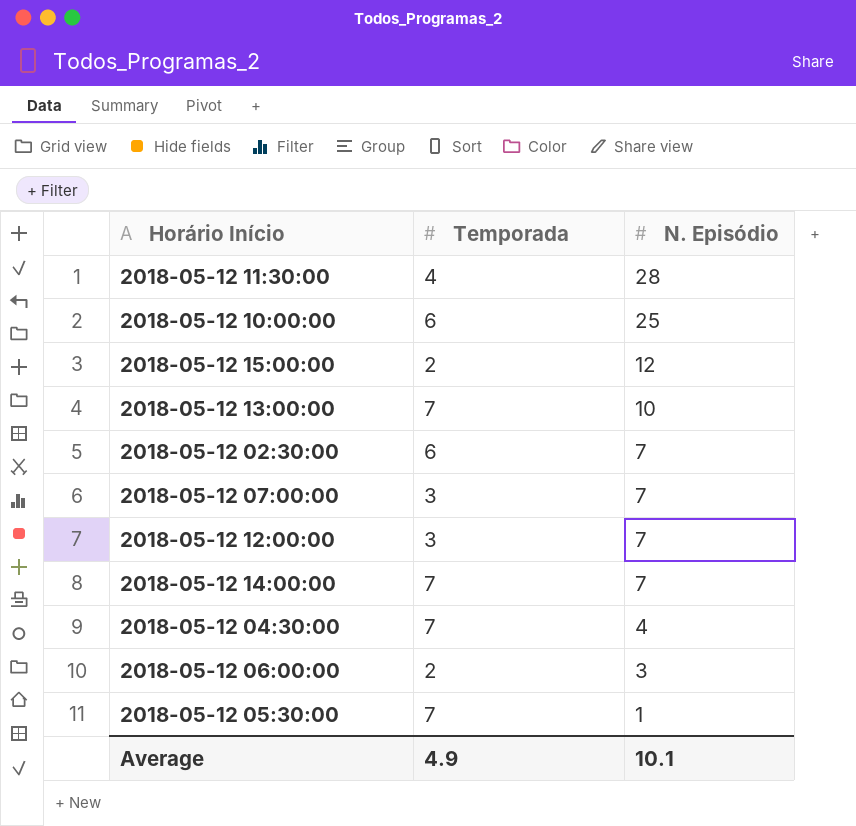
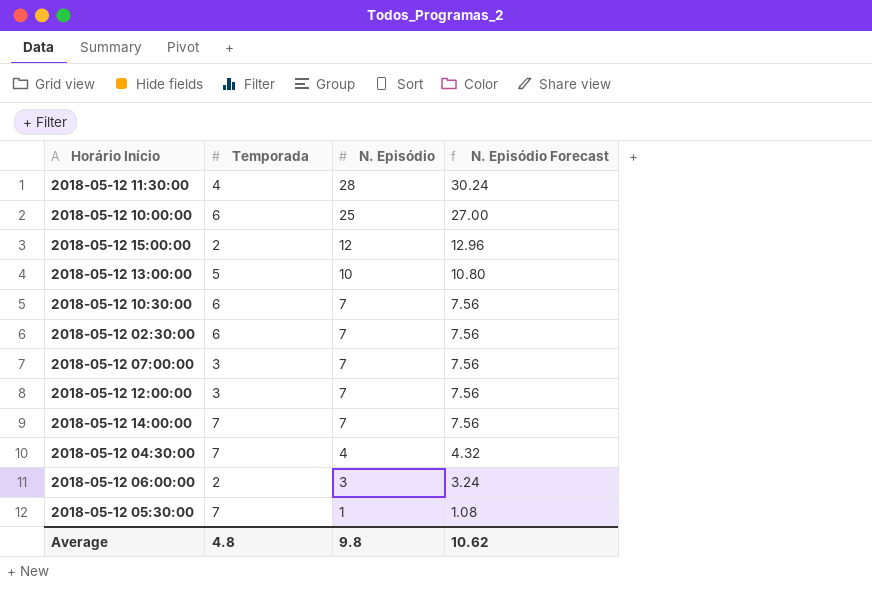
column N. Episódio Forecast | formula: none -> [N. Episódio] * 1.08
2018-05-12 13:00:00 | Temporada: 7 -> 5
row 2018-05-12 10:30:00: none -> 6 | 7 | 7.56
Average | Temporada: 4.9 -> 4.8
Average | N. Episódio: 10.1 -> 9.8

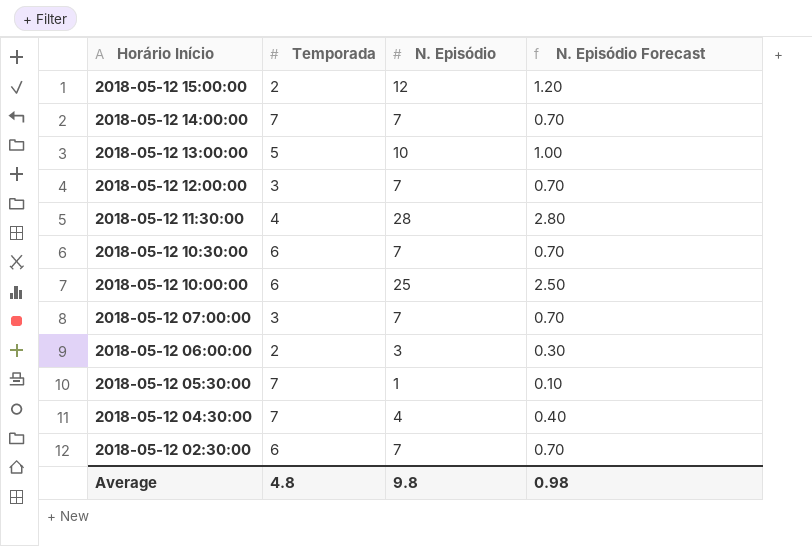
row order: N. Episódio descending -> Horário Início descending
column N. Episódio Forecast | formula: [N. Episódio] * 1.08 -> [N. Episódio] * 0.1
Average | N. Episódio Forecast: 10.62 -> 0.98

